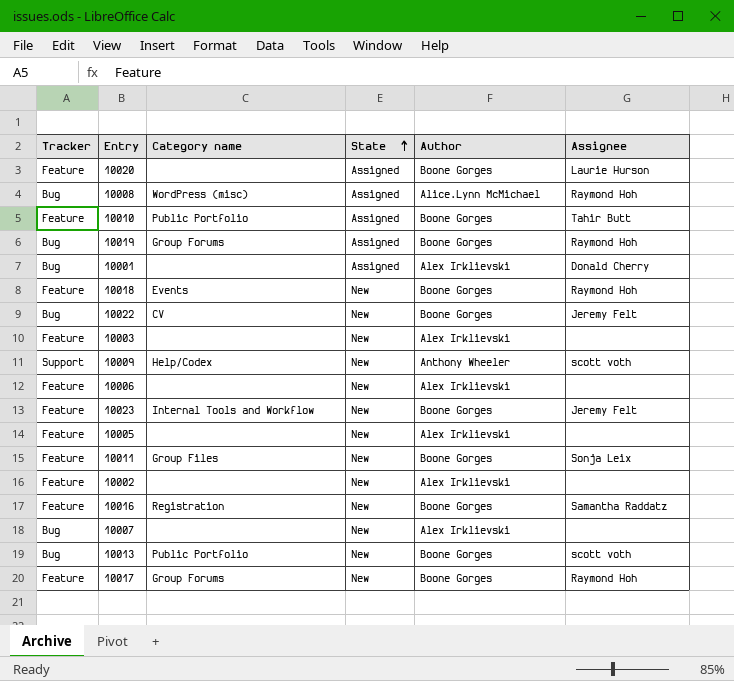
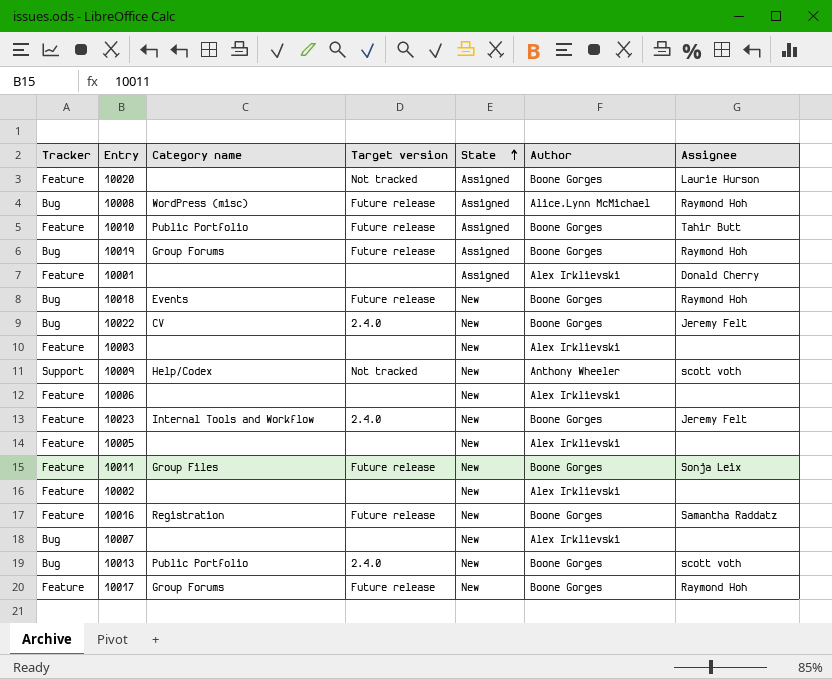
column Target version | position: none -> 4
10001 | Tracker: Bug -> Feature
10018 | Tracker: Feature -> Bug

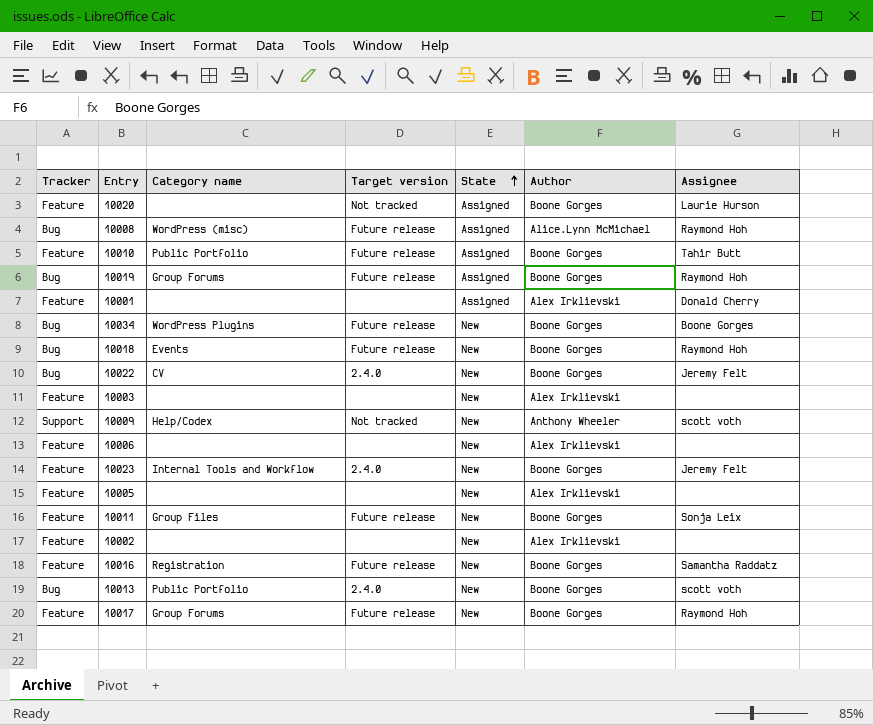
row 10007: Bug | none | none | New | Alex Irklievski | none -> none
row 10034: none -> Bug | WordPress Plugins | Future release | New | Boone Gorges | Boone Gorges

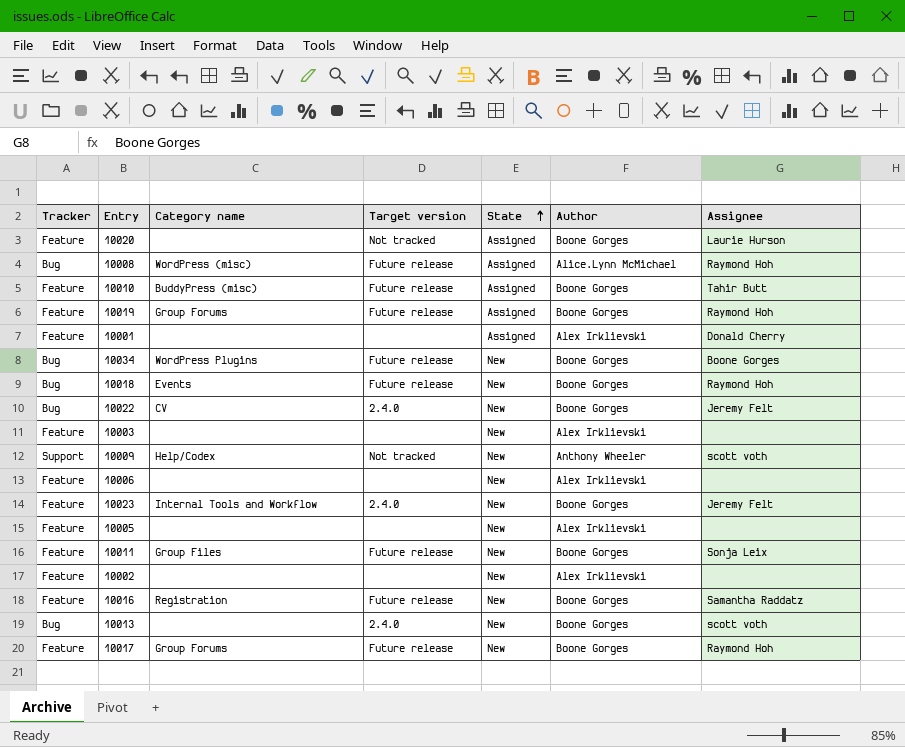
10010 | Category name: Public Portfolio -> BuddyPress (misc)
10019 | Tracker: Bug -> Feature
10013 | Category name: Public Portfolio -> none

